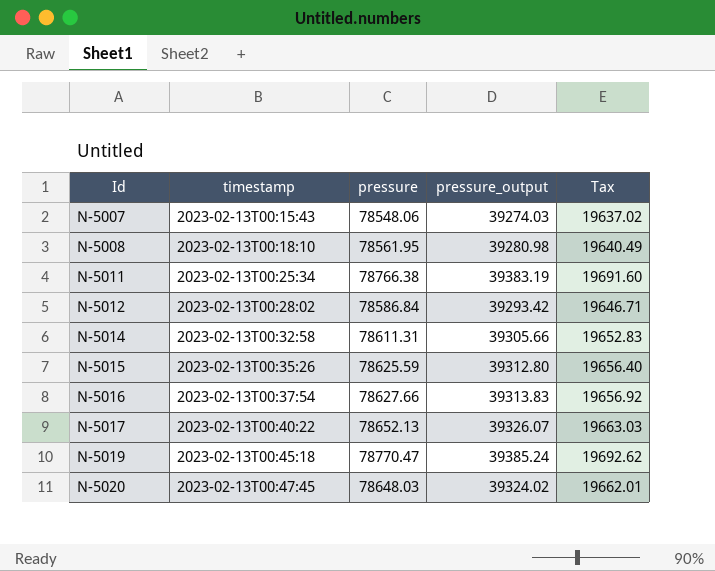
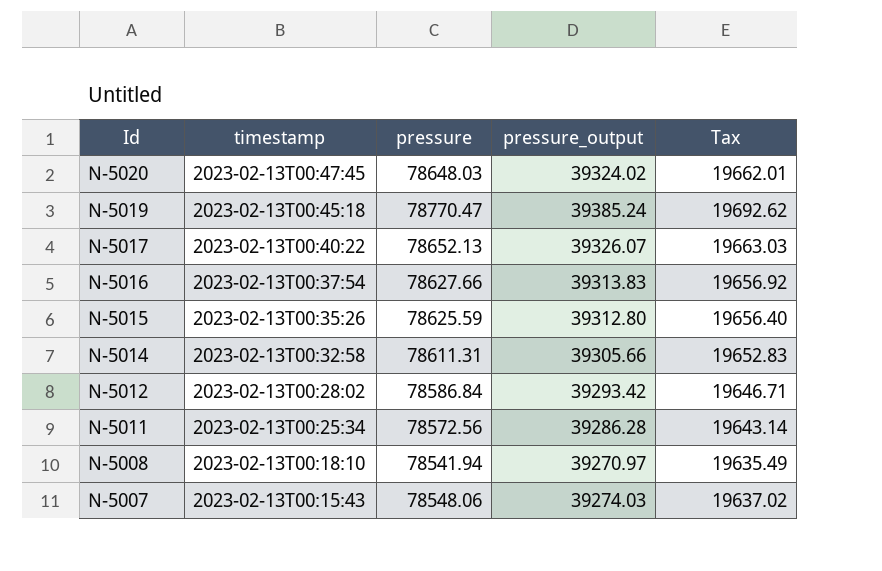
row order: Id ascending -> Id descending
N-5011 | pressure: 78766.38 -> 78572.56
N-5011 | pressure_output: 39383.19 -> 39286.28
N-5011 | Tax: 19691.60 -> 19643.14
N-5008 | pressure: 78561.95 -> 78541.94
N-5008 | pressure_output: 39280.98 -> 39270.97
N-5008 | Tax: 19640.49 -> 19635.49

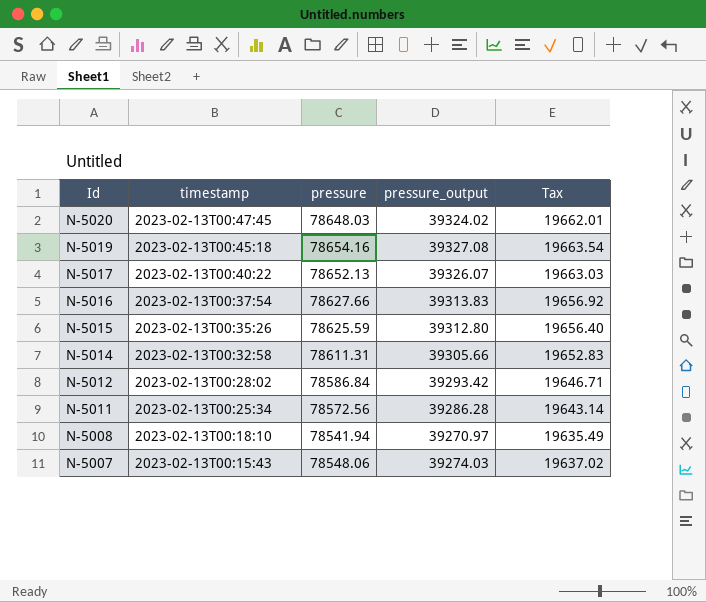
N-5019 | pressure: 78770.47 -> 78654.16
N-5019 | pressure_output: 39385.24 -> 39327.08
N-5019 | Tax: 19692.62 -> 19663.54

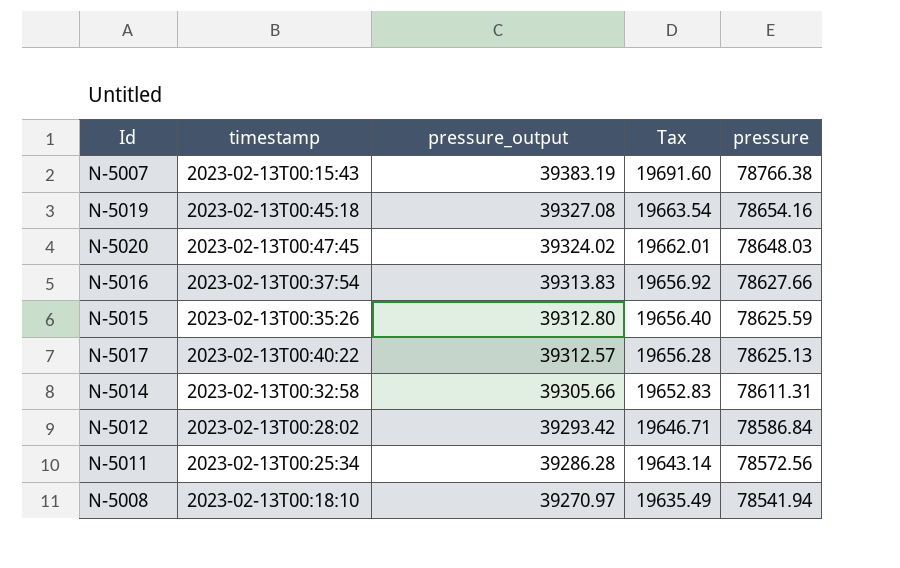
row order: Id descending -> pressure_output descending
column pressure | position: 3 -> 5
N-5007 | pressure_output: 39274.03 -> 39383.19
N-5007 | Tax: 19637.02 -> 19691.60
N-5007 | pressure: 78548.06 -> 78766.38
N-5017 | pressure_output: 39326.07 -> 39312.57
N-5017 | Tax: 19663.03 -> 19656.28
N-5017 | pressure: 78652.13 -> 78625.13

